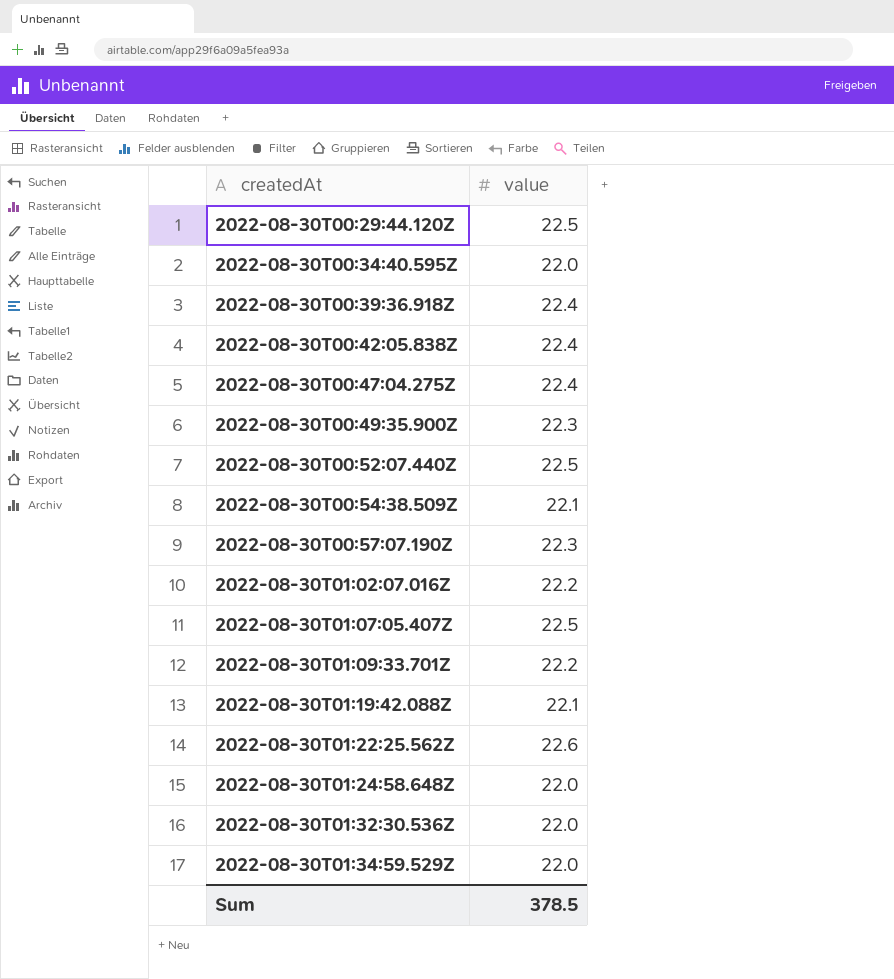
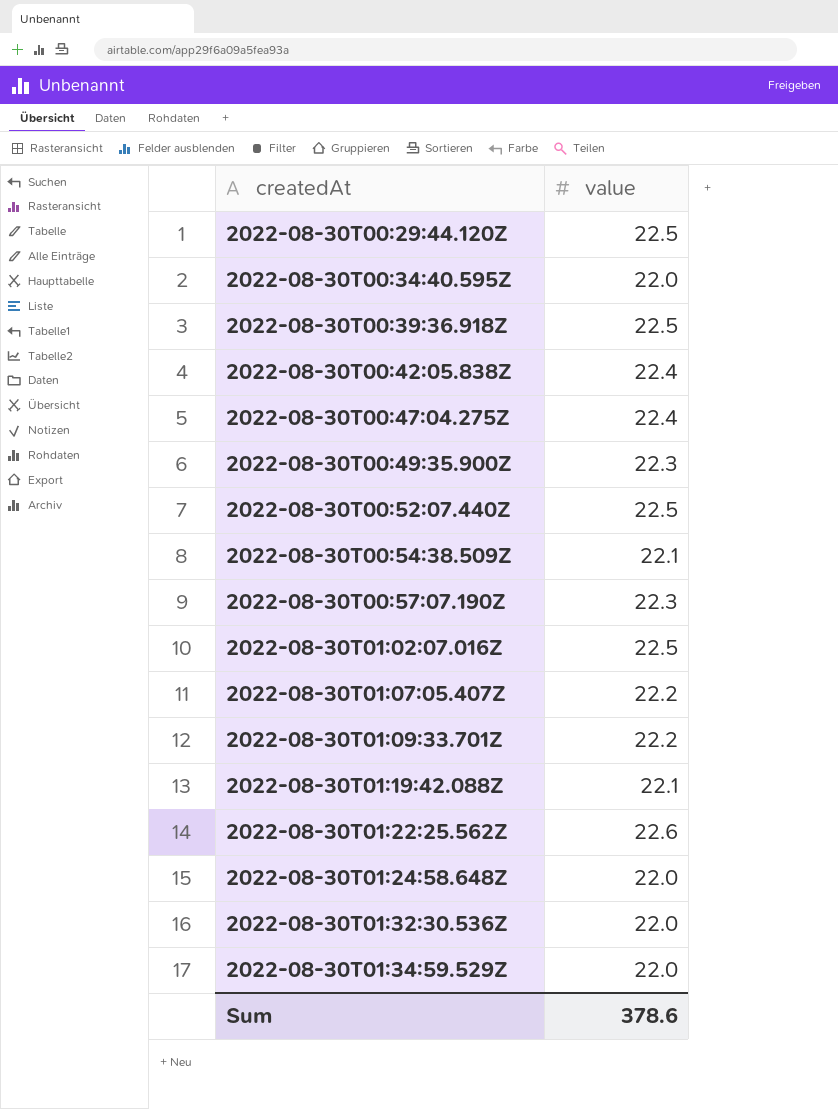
2022-08-30T00:39:36.918Z | value: 22.4 -> 22.5
2022-08-30T01:02:07.016Z | value: 22.2 -> 22.5
2022-08-30T01:07:05.407Z | value: 22.5 -> 22.2
Sum | value: 378.5 -> 378.6

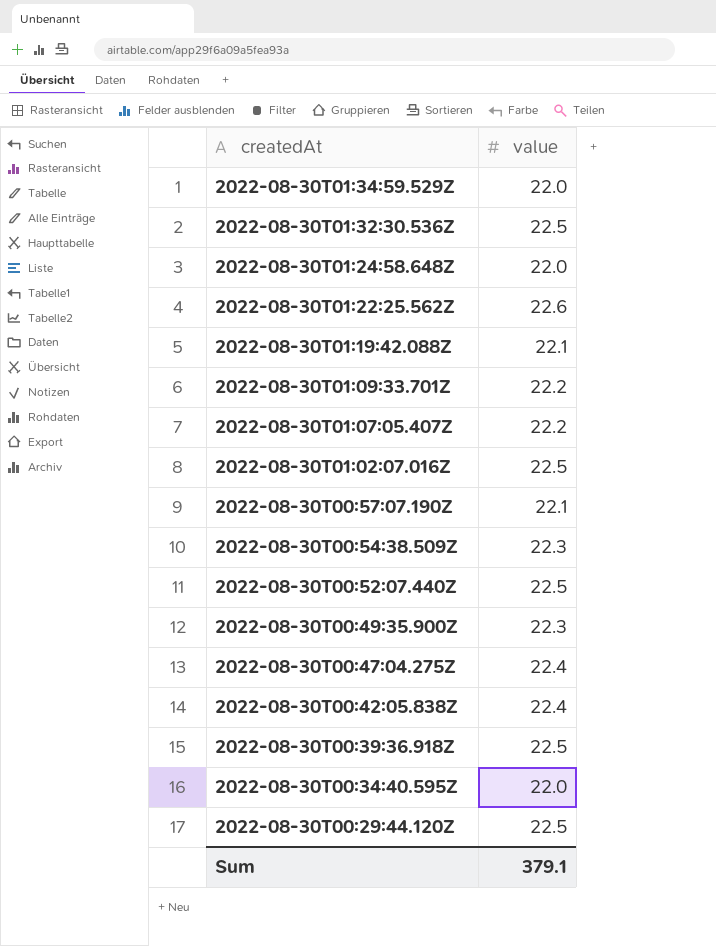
row order: createdAt ascending -> createdAt descending
2022-08-30T01:32:30.536Z | value: 22.0 -> 22.5
2022-08-30T00:57:07.190Z | value: 22.3 -> 22.1
2022-08-30T00:54:38.509Z | value: 22.1 -> 22.3
Sum | value: 378.6 -> 379.1

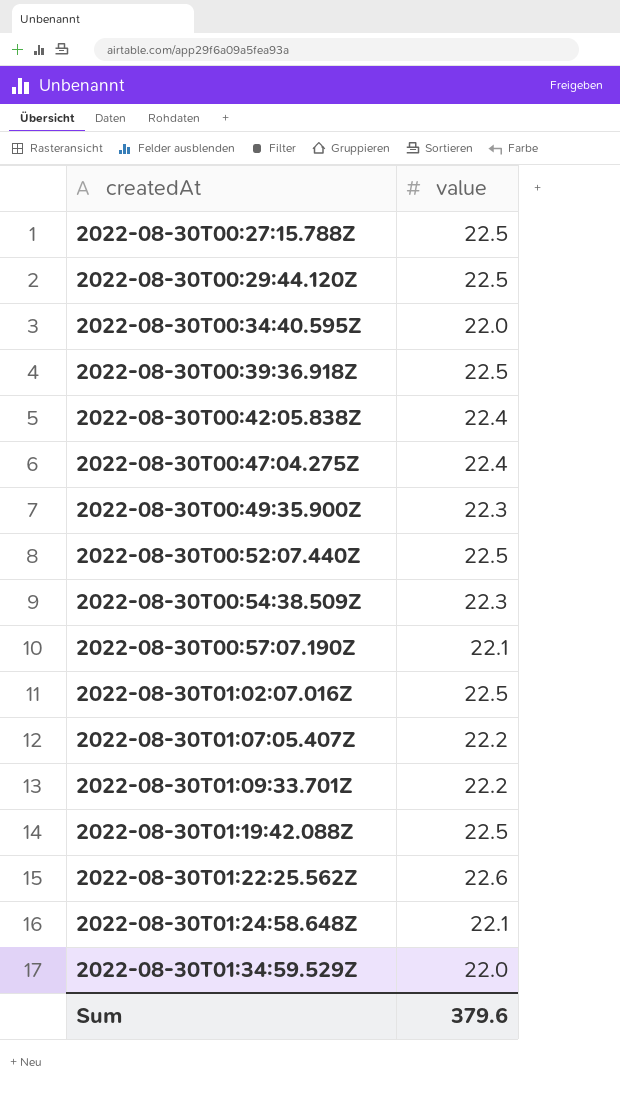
row order: createdAt descending -> createdAt ascending
row 2022-08-30T01:32:30.536Z: 22.5 -> none
row 2022-08-30T00:27:15.788Z: none -> 22.5
2022-08-30T01:19:42.088Z | value: 22.1 -> 22.5
2022-08-30T01:24:58.648Z | value: 22.0 -> 22.1
Sum | value: 379.1 -> 379.6

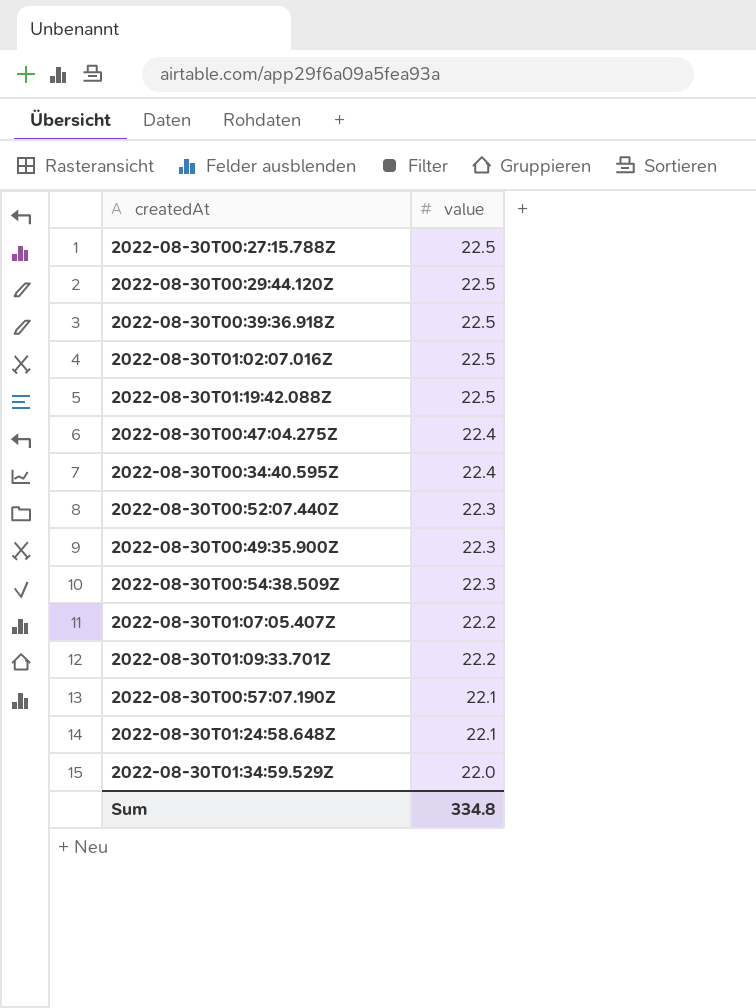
row order: createdAt ascending -> value descending
row 2022-08-30T00:42:05.838Z: 22.4 -> none
row 2022-08-30T01:22:25.562Z: 22.6 -> none
2022-08-30T00:34:40.595Z | value: 22.0 -> 22.4
2022-08-30T00:52:07.440Z | value: 22.5 -> 22.3
Sum | value: 379.6 -> 334.8

